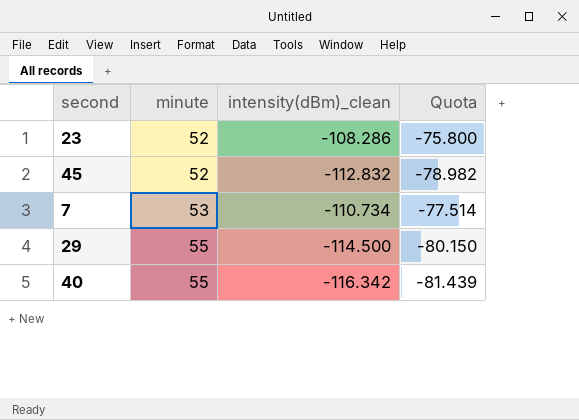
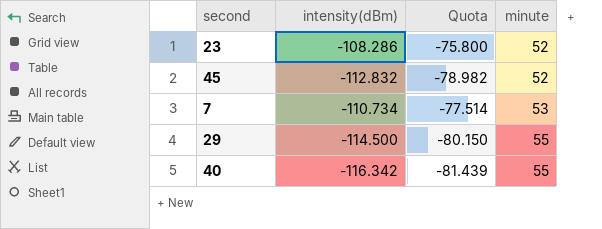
column name: intensity(dBm)_clean -> intensity(dBm)
column minute | position: 2 -> 4

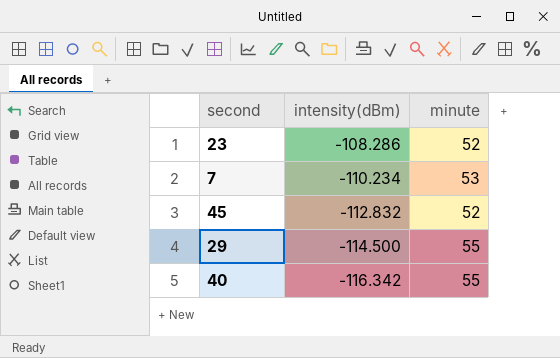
row order: minute ascending -> intensity(dBm) descending
column Quota | formula: [intensity(dBm)] * 0.7 -> none
7 | intensity(dBm): -110.734 -> -110.234

